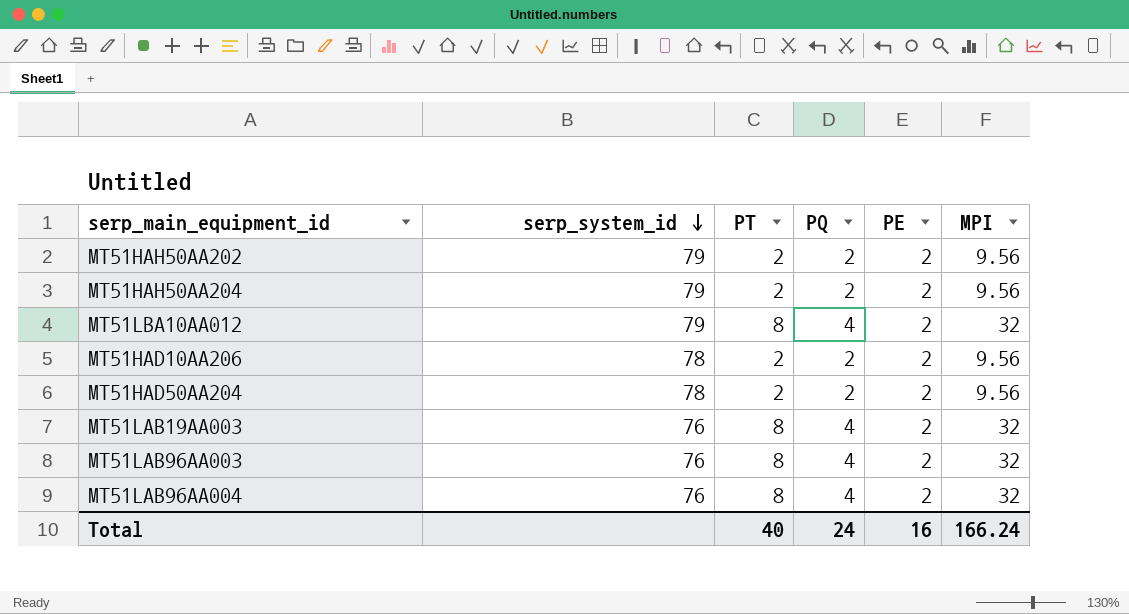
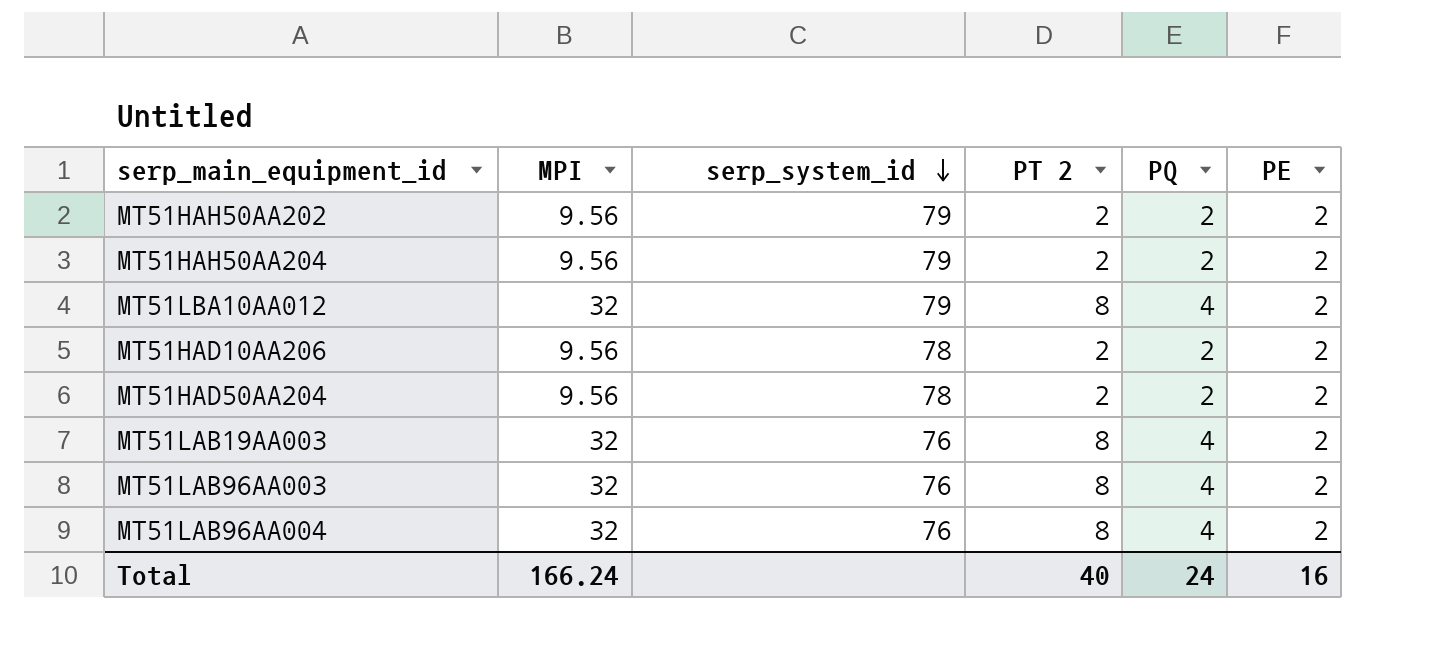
column MPI | position: 6 -> 2
column name: PT -> PT 2

